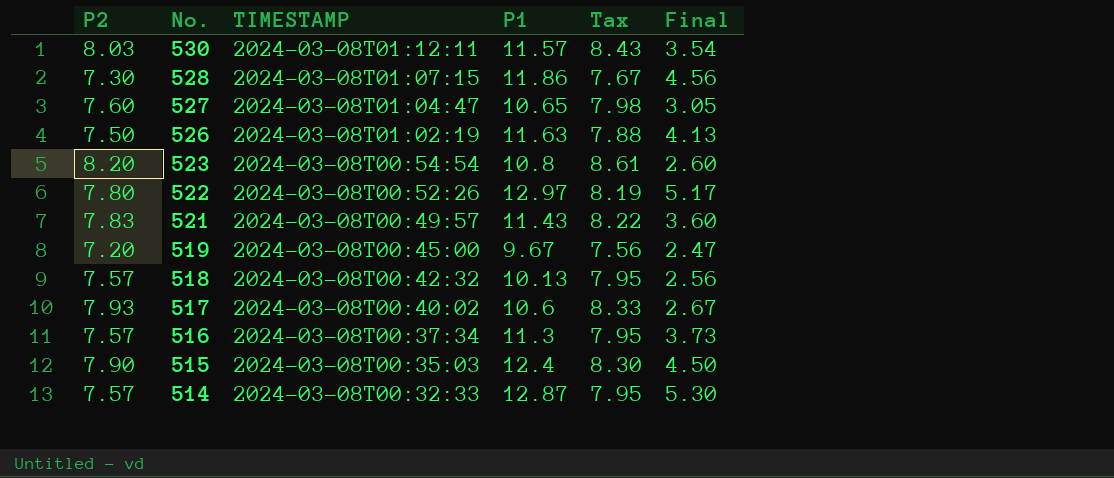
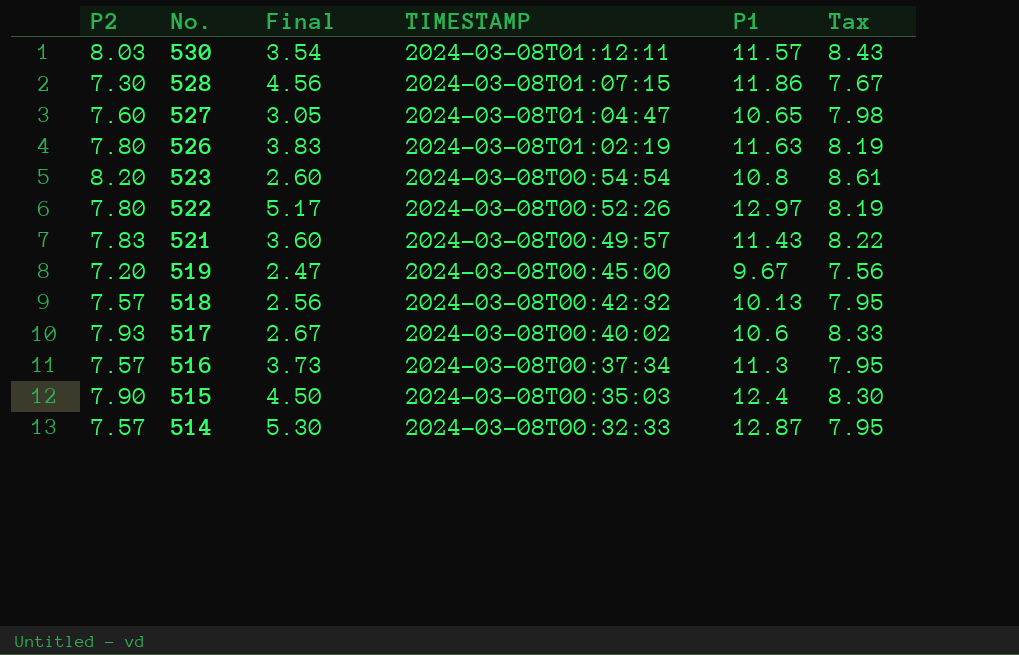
column Final | position: 6 -> 3
526 | P2: 7.50 -> 7.80
526 | Final: 4.13 -> 3.83
526 | Tax: 7.88 -> 8.19

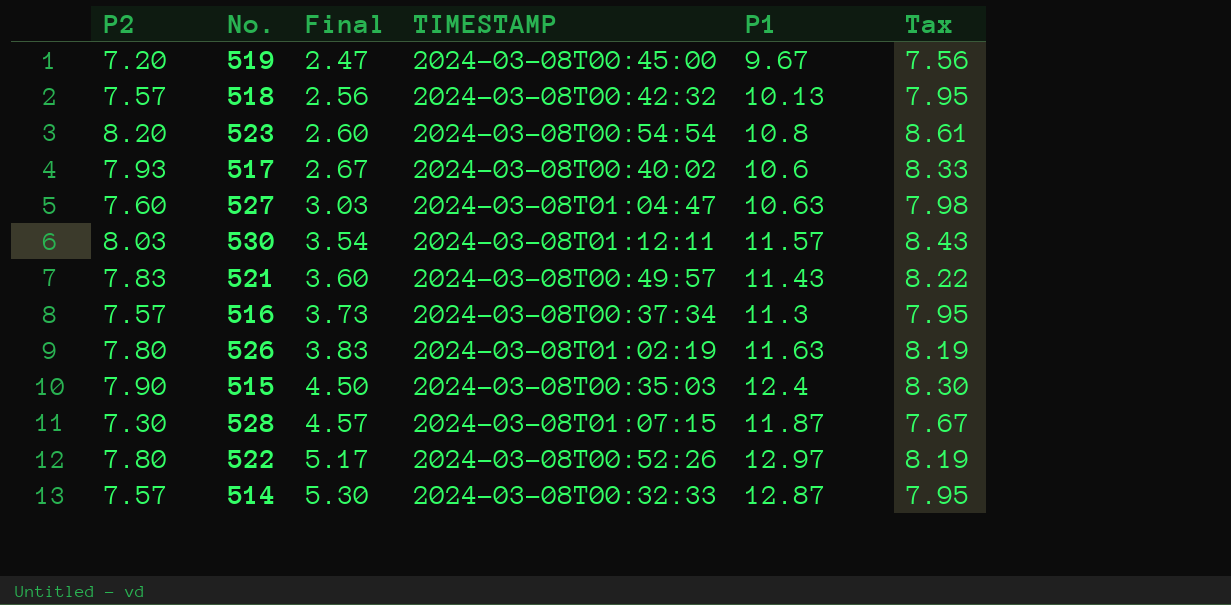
row order: No. descending -> Final ascending
527 | Final: 3.05 -> 3.03
527 | P1: 10.65 -> 10.63
528 | Final: 4.56 -> 4.57
528 | P1: 11.86 -> 11.87

